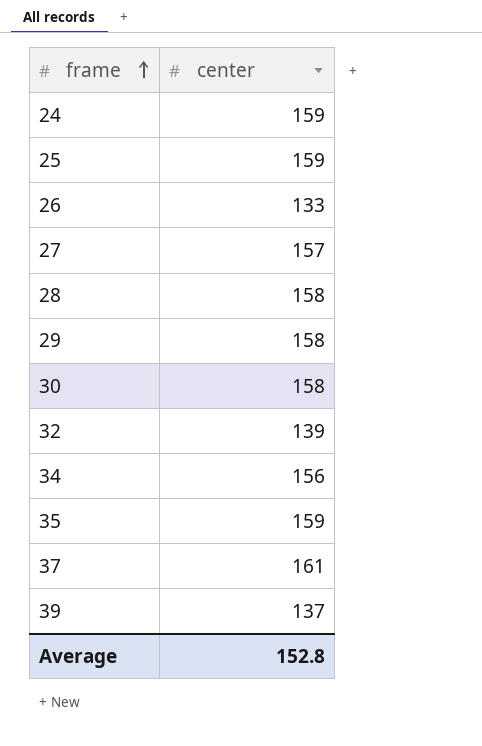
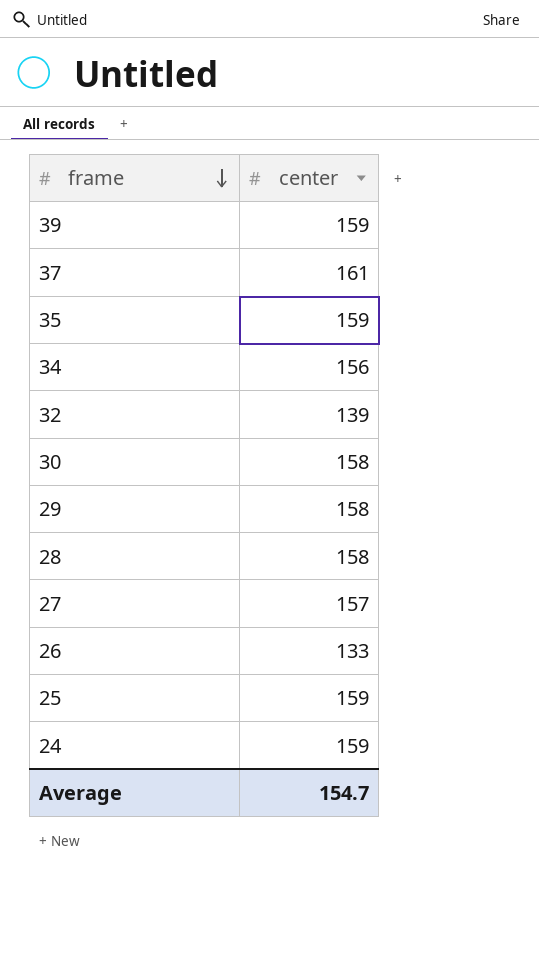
row order: frame ascending -> frame descending
39 | center: 137 -> 159
Average | center: 152.8 -> 154.7

